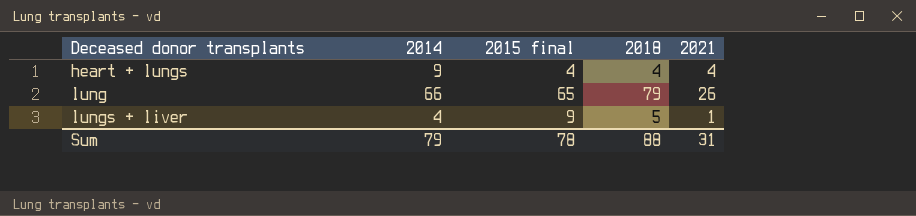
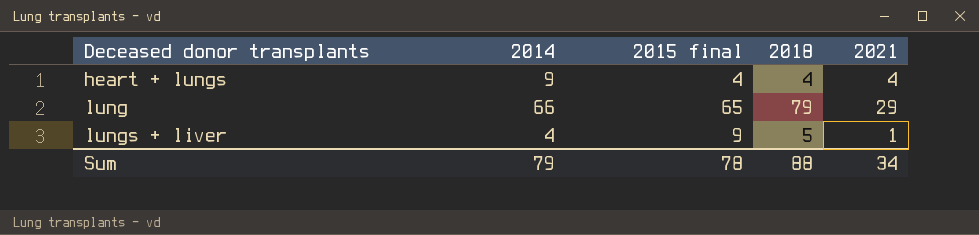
lung | 2021: 26 -> 29
Sum | 2021: 31 -> 34

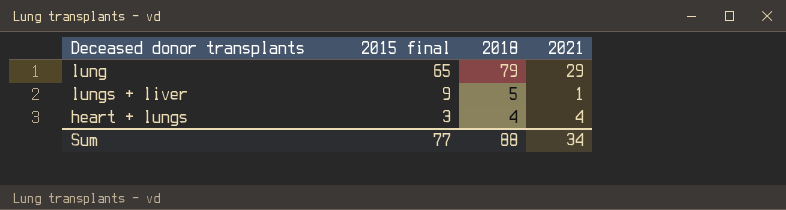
row order: Deceased donor transplants ascending -> 2015 final descending
column 2014 | position: 2 -> none
heart + lungs | 2015 final: 4 -> 3
Sum | 2015 final: 78 -> 77

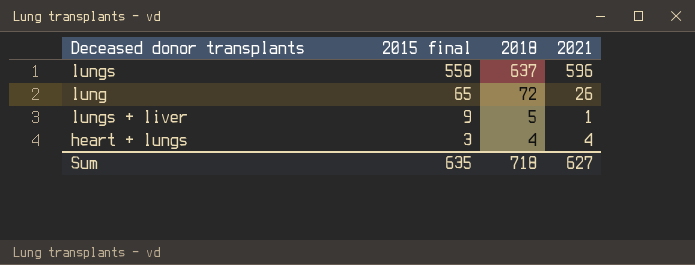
row lungs: none -> 558 | 637 | 596
lung | 2018: 79 -> 72
lung | 2021: 29 -> 26
Sum | 2015 final: 77 -> 635
Sum | 2018: 88 -> 718
Sum | 2021: 34 -> 627

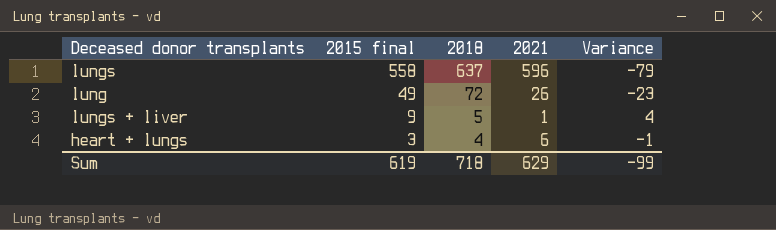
column Variance | formula: none -> [2015 final] - [2018]
lung | 2015 final: 65 -> 49
heart + lungs | 2021: 4 -> 6
Sum | 2015 final: 635 -> 619
Sum | 2021: 627 -> 629

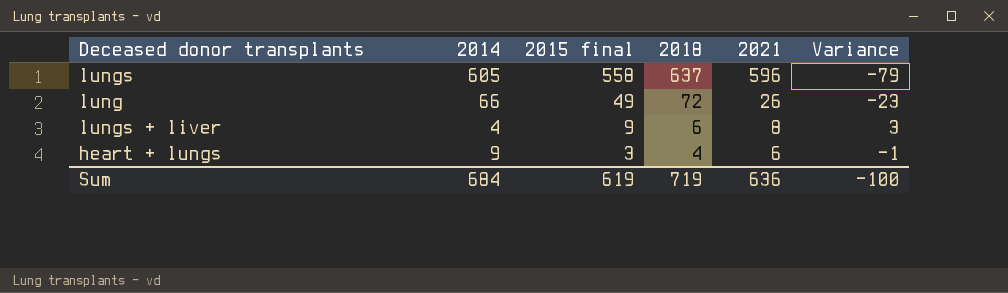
column 2014 | position: none -> 2
lungs + liver | 2018: 5 -> 6
lungs + liver | 2021: 1 -> 8
lungs + liver | Variance: 4 -> 3
Sum | 2018: 718 -> 719
Sum | 2021: 629 -> 636
Sum | Variance: -99 -> -100

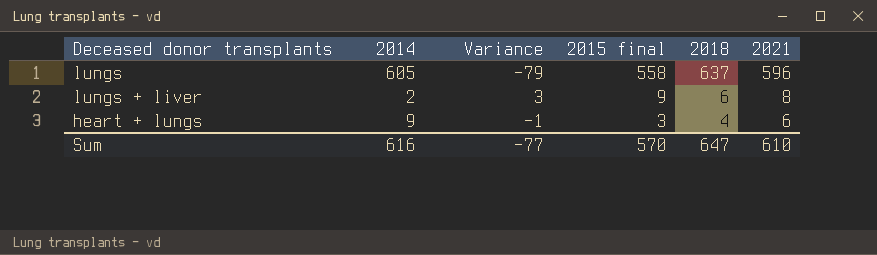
column Variance | position: 6 -> 3
row lung: 66 | 49 | 72 | 26 | -23 -> none
lungs + liver | 2014: 4 -> 2
Sum | 2014: 684 -> 616
Sum | Variance: -100 -> -77
Sum | 2015 final: 619 -> 570
Sum | 2018: 719 -> 647
Sum | 2021: 636 -> 610

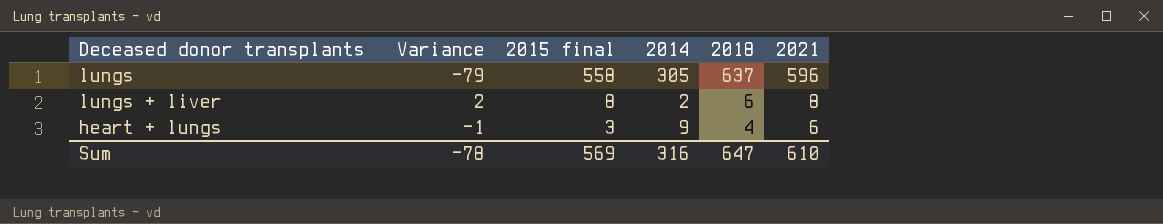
column 2014 | position: 2 -> 4
lungs | 2014: 605 -> 305
lungs + liver | Variance: 3 -> 2
lungs + liver | 2015 final: 9 -> 8
Sum | Variance: -77 -> -78
Sum | 2015 final: 570 -> 569
Sum | 2014: 616 -> 316

